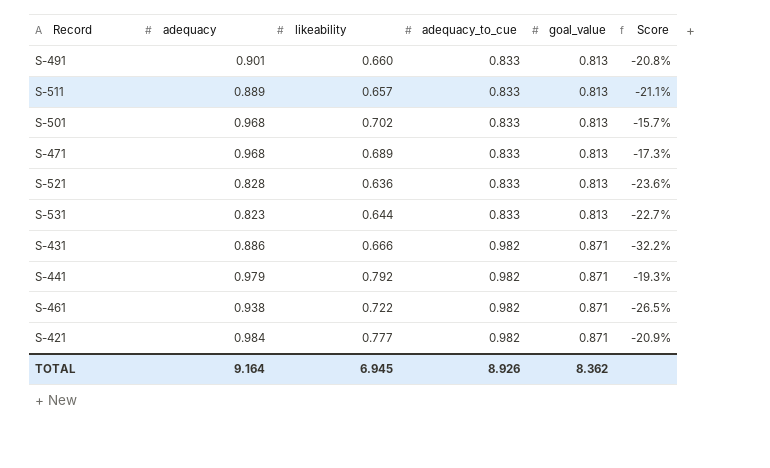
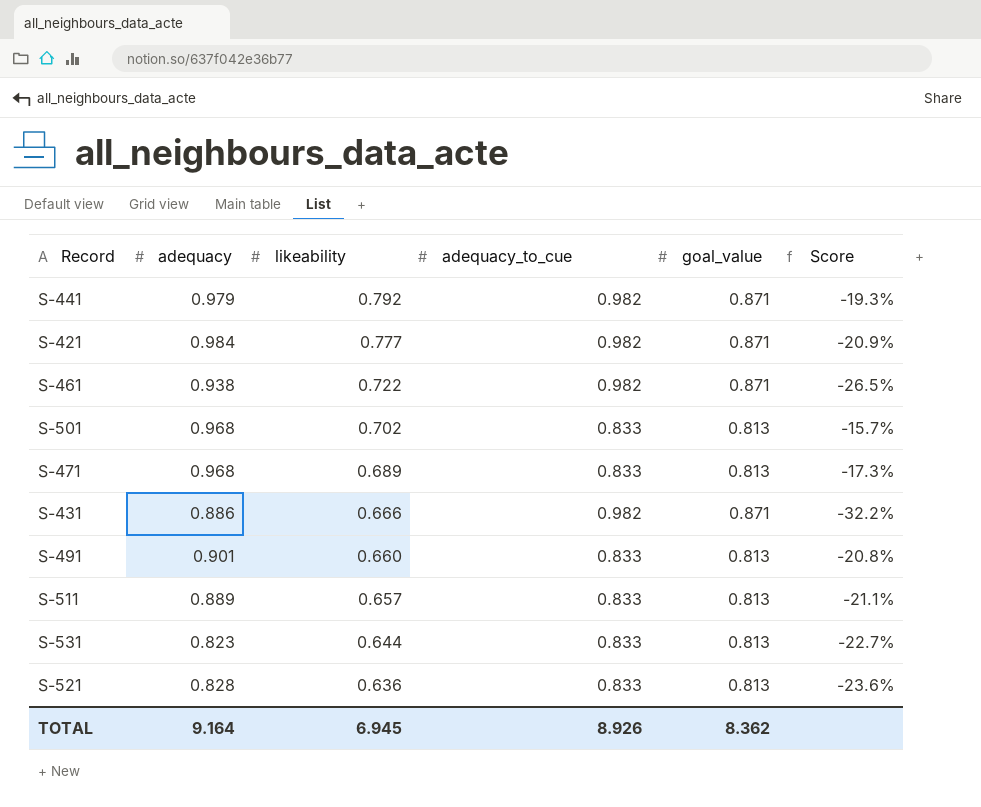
row order: adequacy_to_cue ascending -> likeability descending

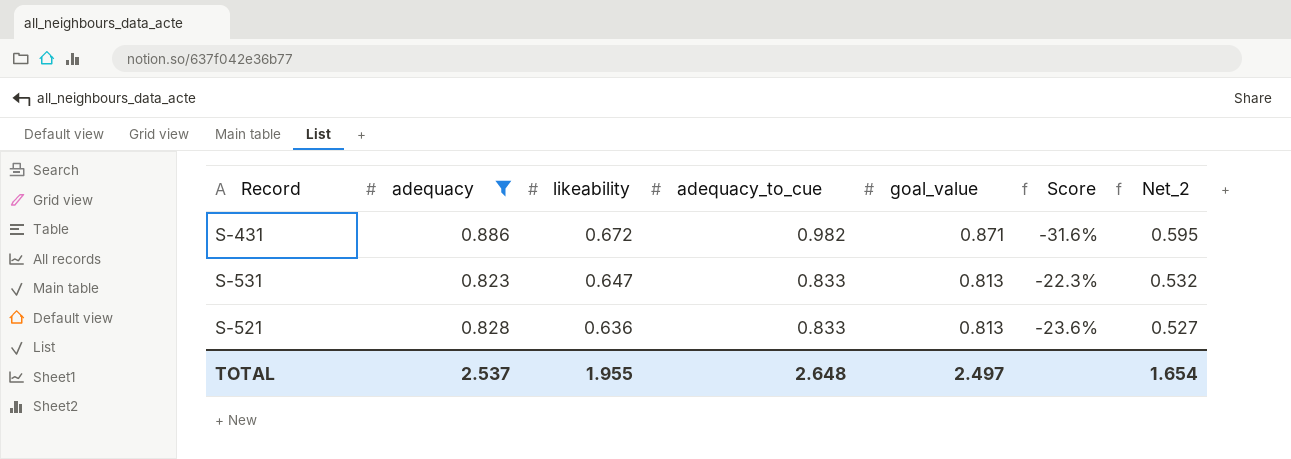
filter: none -> adequacy <= 0.886
column Net_2 | formula: none -> [adequacy] * [likeability]
S-431 | likeability: 0.666 -> 0.672
S-431 | Score: -32.2% -> -31.6%
S-531 | likeability: 0.644 -> 0.647
S-531 | Score: -22.7% -> -22.3%
TOTAL | adequacy: 9.164 -> 2.537
TOTAL | likeability: 6.945 -> 1.955
TOTAL | adequacy_to_cue: 8.926 -> 2.648
TOTAL | goal_value: 8.362 -> 2.497

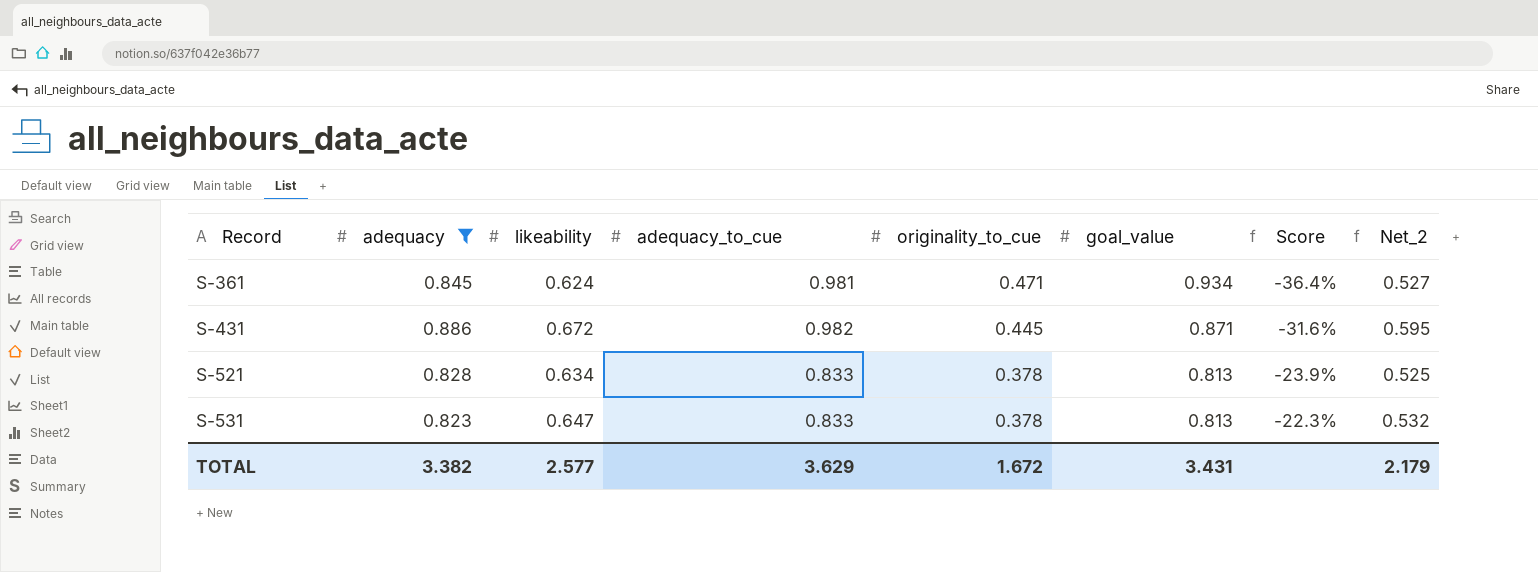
row order: likeability descending -> Record ascending
column originality_to_cue | position: none -> 5
row S-361: none -> 0.845 | 0.624 | 0.981 | 0.471 | 0.934 | -36.4% | 0.527
S-521 | likeability: 0.636 -> 0.634
S-521 | Score: -23.6% -> -23.9%
S-521 | Net_2: 0.527 -> 0.525
TOTAL | adequacy: 2.537 -> 3.382
TOTAL | likeability: 1.955 -> 2.577
TOTAL | adequacy_to_cue: 2.648 -> 3.629
TOTAL | goal_value: 2.497 -> 3.431
TOTAL | Net_2: 1.654 -> 2.179

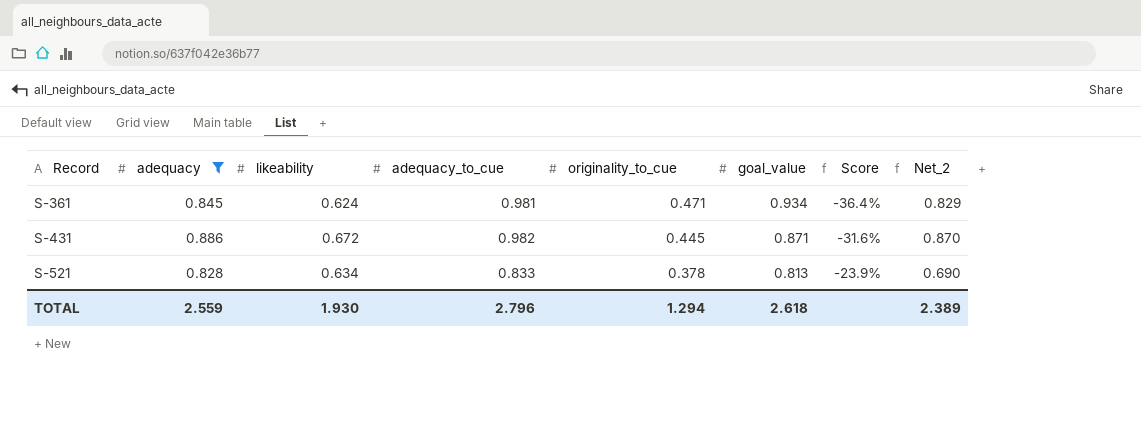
column Net_2 | formula: [adequacy] * [likeability] -> [adequacy] * [adequacy_to_cue]
row S-531: 0.823 | 0.647 | 0.833 | 0.378 | 0.813 | -22.3% | 0.532 -> none
TOTAL | adequacy: 3.382 -> 2.559
TOTAL | likeability: 2.577 -> 1.930
TOTAL | adequacy_to_cue: 3.629 -> 2.796
TOTAL | originality_to_cue: 1.672 -> 1.294
TOTAL | goal_value: 3.431 -> 2.618
TOTAL | Net_2: 2.179 -> 2.389

